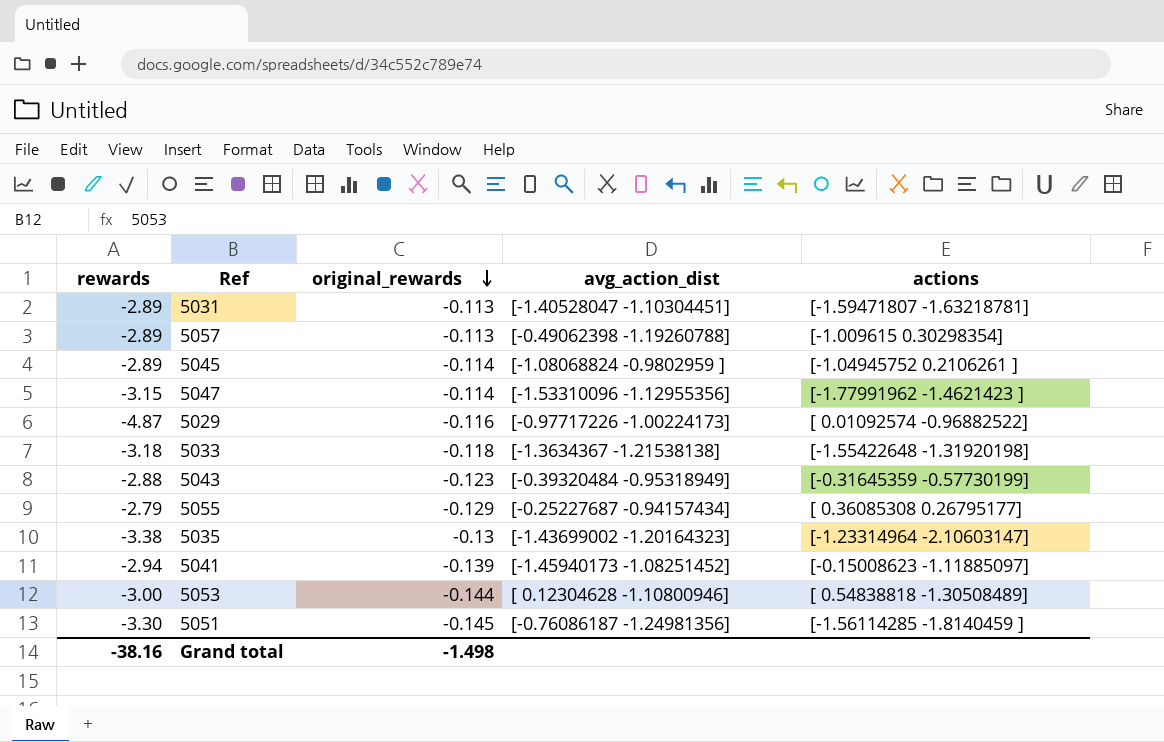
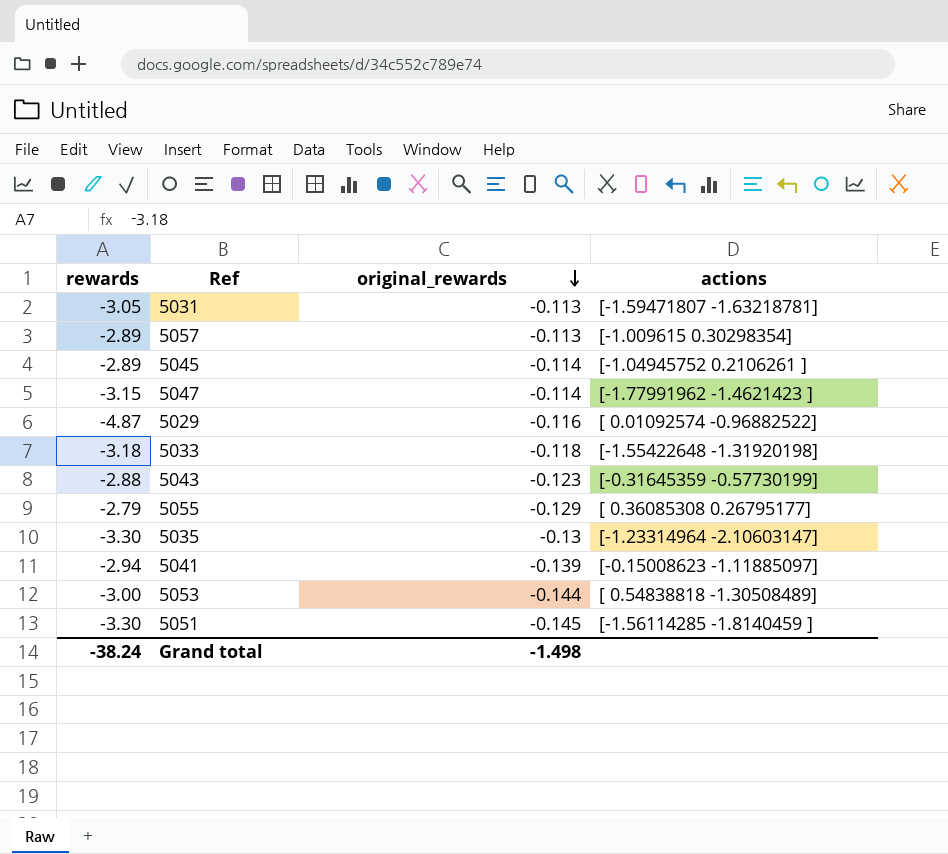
column avg_action_dist | position: 4 -> none
5031 | rewards: -2.89 -> -3.05
5035 | rewards: -3.38 -> -3.30
Grand total | rewards: -38.16 -> -38.24

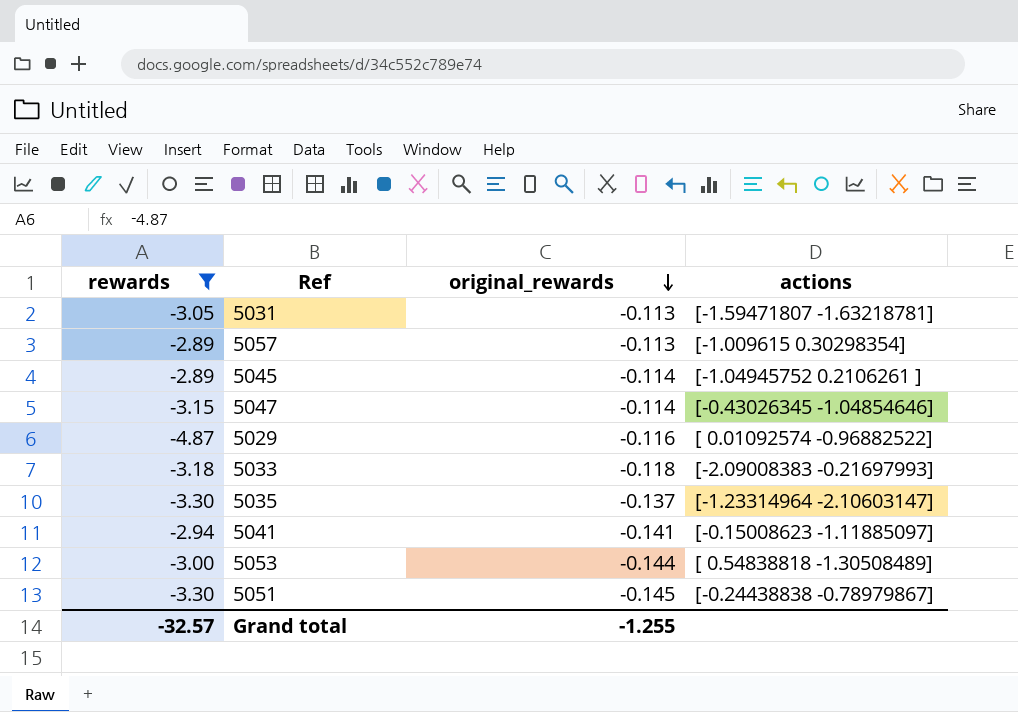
filter: none -> rewards <= -2.89
5047 | actions: [-1.77991962 -1.4621423 ] -> [-0.43026345 -1.04854646]
5033 | actions: [-1.55422648 -1.31920198] -> [-2.09008383 -0.21697993]
5035 | original_rewards: -0.13 -> -0.137
5041 | original_rewards: -0.139 -> -0.141
5051 | actions: [-1.56114285 -1.8140459 ] -> [-0.24438838 -0.78979867]
Grand total | rewards: -38.24 -> -32.57
Grand total | original_rewards: -1.498 -> -1.255

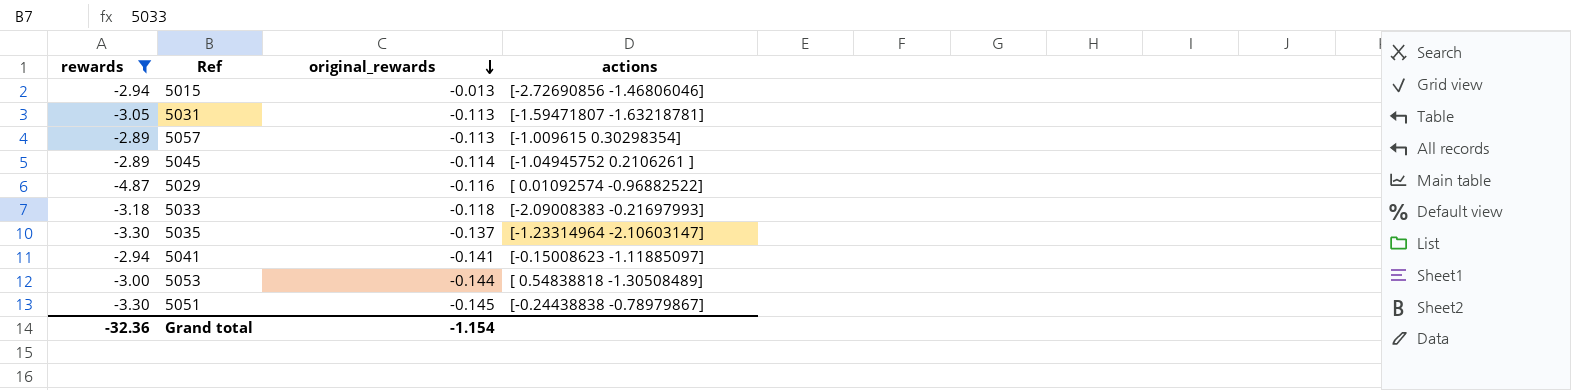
row 5047: -3.15 | -0.114 | [-0.43026345 -1.04854646] -> none
row 5015: none -> -2.94 | -0.013 | [-2.72690856 -1.46806046]
Grand total | rewards: -32.57 -> -32.36
Grand total | original_rewards: -1.255 -> -1.154

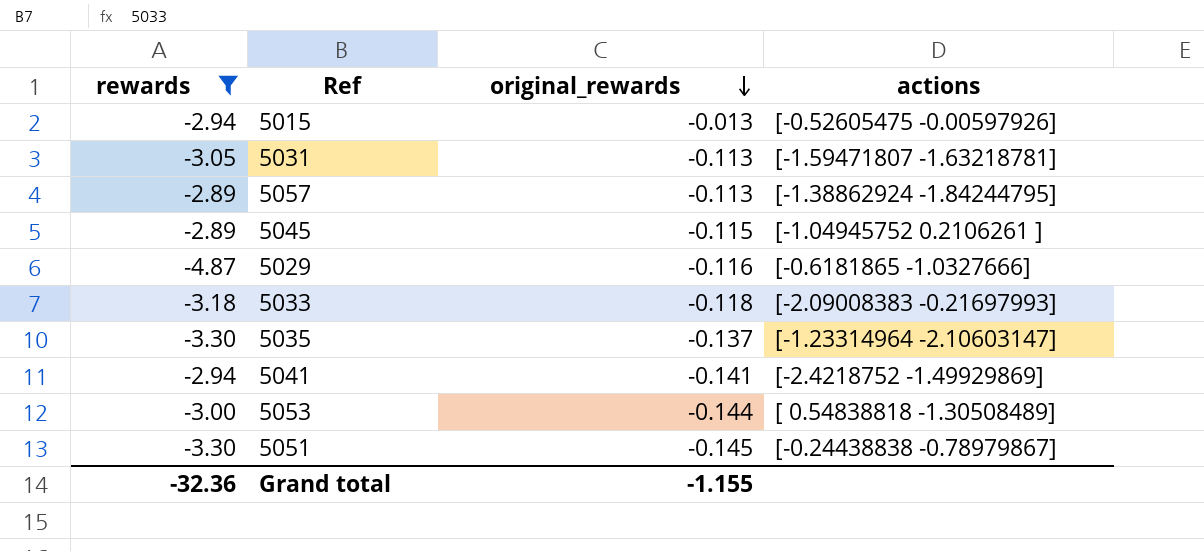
5015 | actions: [-2.72690856 -1.46806046] -> [-0.52605475 -0.00597926]
5057 | actions: [-1.009615 0.30298354] -> [-1.38862924 -1.84244795]
5045 | original_rewards: -0.114 -> -0.115
5029 | actions: [ 0.01092574 -0.96882522] -> [-0.6181865 -1.0327666]
5041 | actions: [-0.15008623 -1.11885097] -> [-2.4218752 -1.49929869]
Grand total | original_rewards: -1.154 -> -1.155

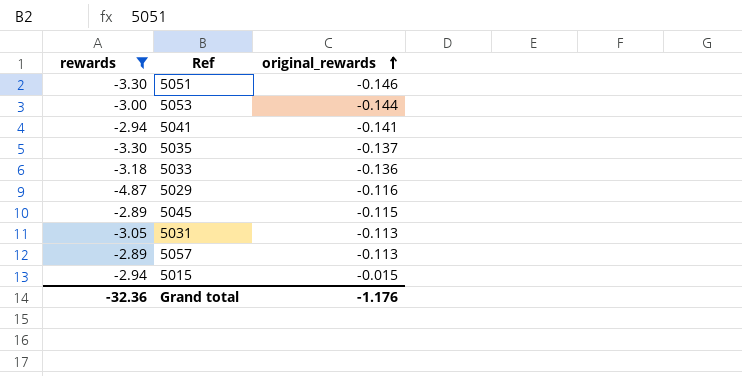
row order: original_rewards descending -> original_rewards ascending
column actions | position: 4 -> none
5051 | original_rewards: -0.145 -> -0.146
5033 | original_rewards: -0.118 -> -0.136
5015 | original_rewards: -0.013 -> -0.015
Grand total | original_rewards: -1.155 -> -1.176

